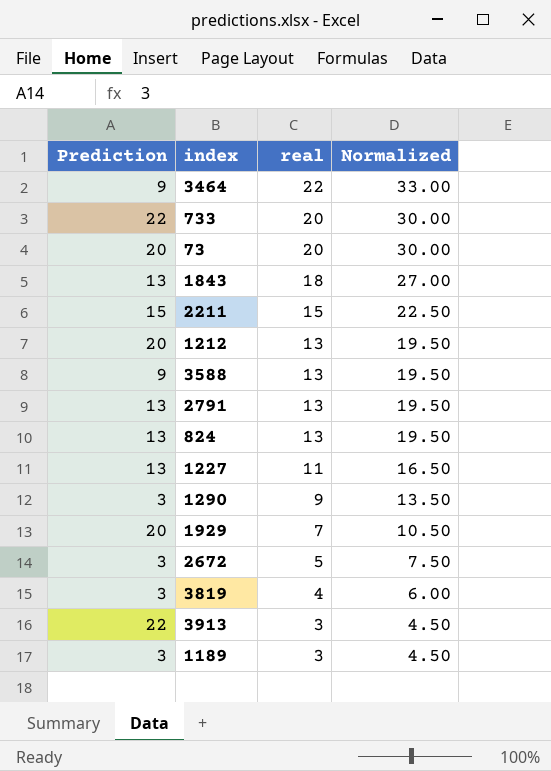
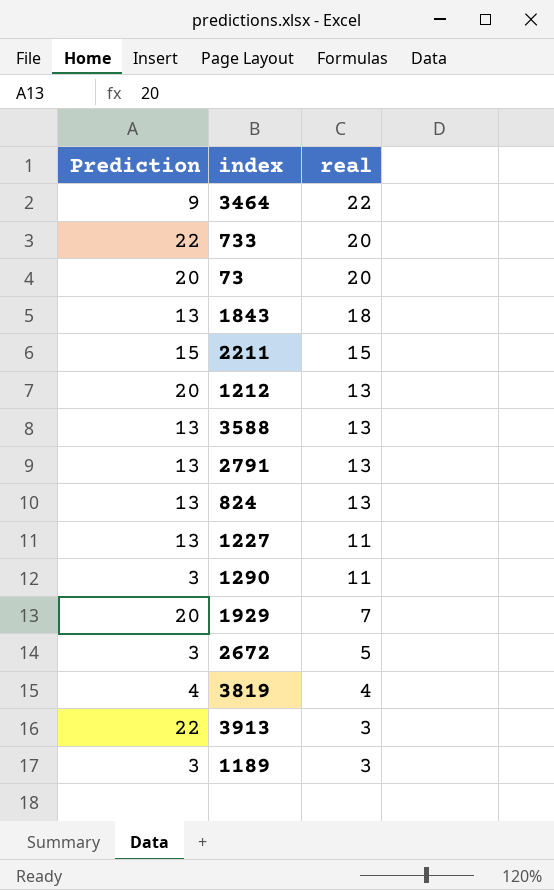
column Normalized | formula: [real] * 1.5 -> none
3588 | Prediction: 9 -> 13
1290 | real: 9 -> 11
3819 | Prediction: 3 -> 4

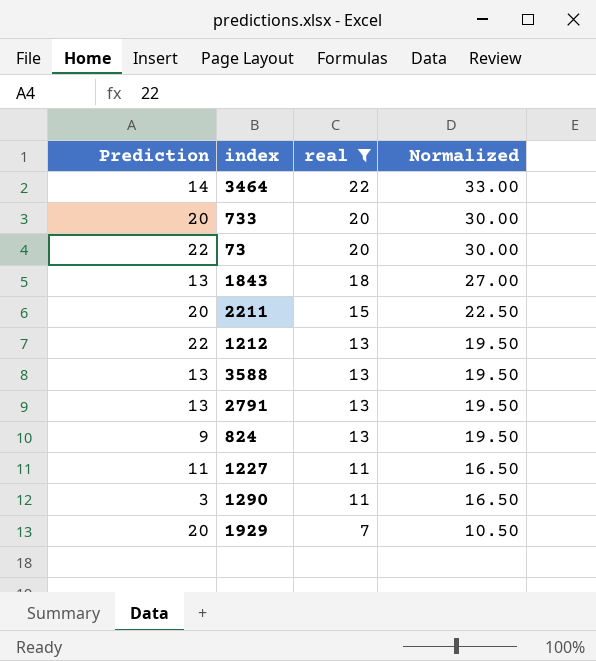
filter: none -> real >= 7
column Normalized | formula: none -> [real] * 1.5
3464 | Prediction: 9 -> 14
733 | Prediction: 22 -> 20
73 | Prediction: 20 -> 22
2211 | Prediction: 15 -> 20
1212 | Prediction: 20 -> 22
824 | Prediction: 13 -> 9
1227 | Prediction: 13 -> 11

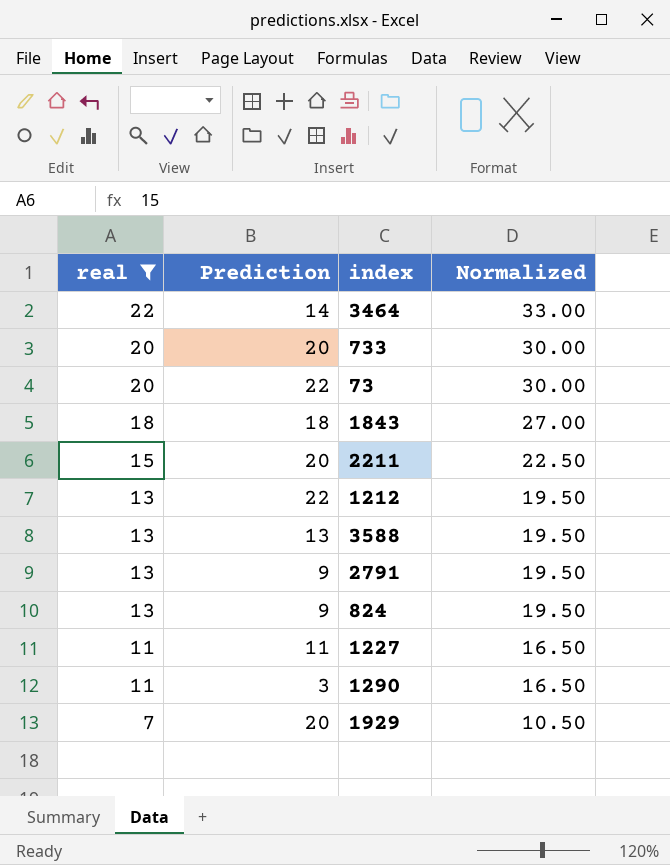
column real | position: 3 -> 1
1843 | Prediction: 13 -> 18
2791 | Prediction: 13 -> 9

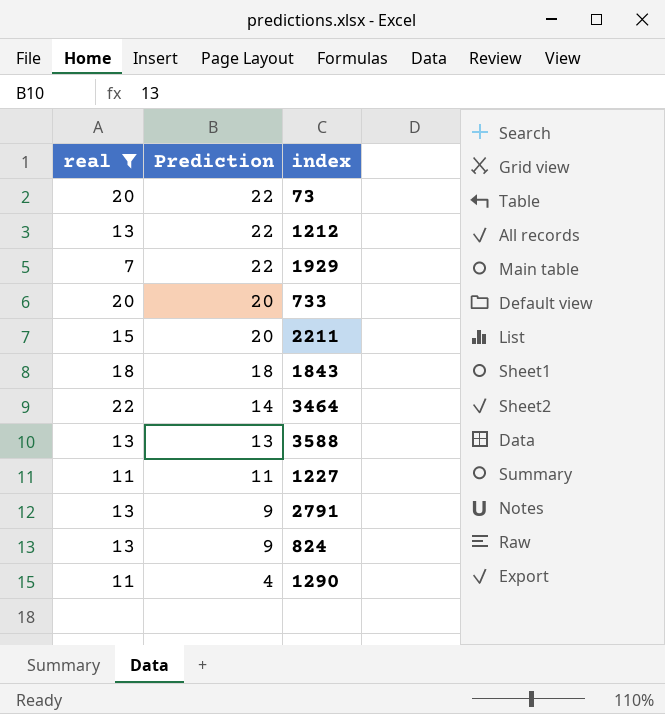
row order: real descending -> Prediction descending
column Normalized | formula: [real] * 1.5 -> none
1929 | Prediction: 20 -> 22
1290 | Prediction: 3 -> 4

